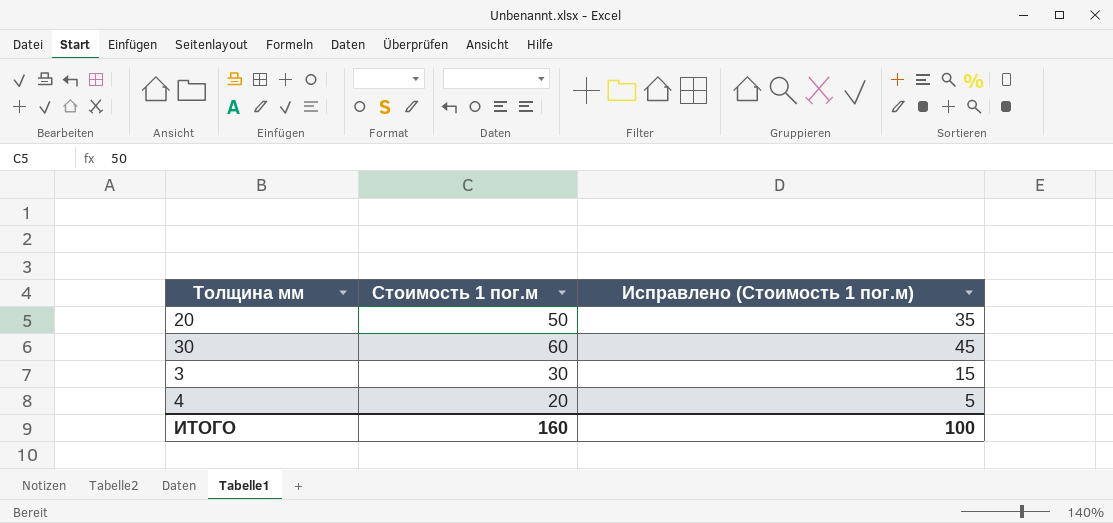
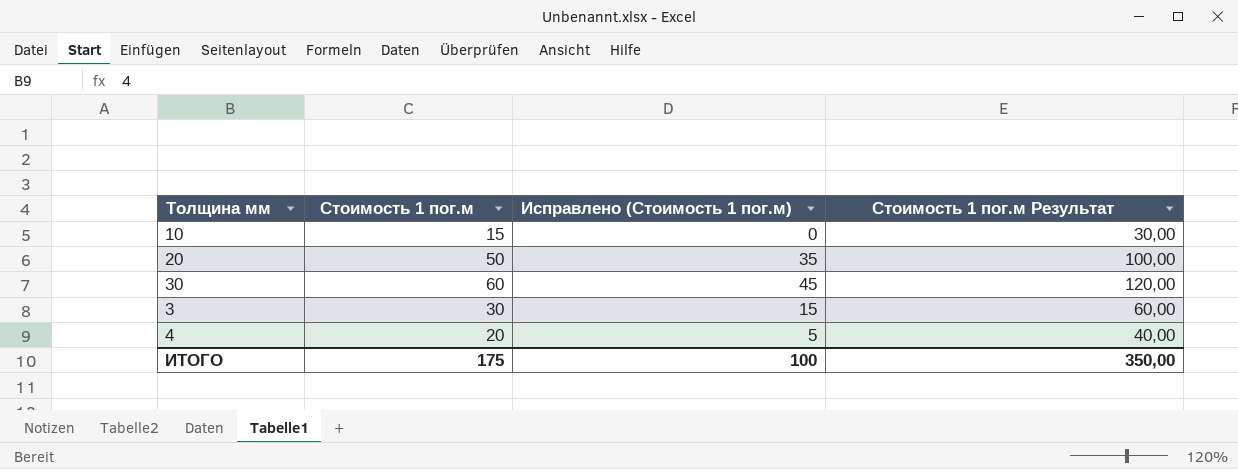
column Стоимость 1 пог.м Результат | formula: none -> [Стоимость 1 пог.м] * 2
row 10: none -> 15 | 0 | 30,00
ИТОГО | Стоимость 1 пог.м: 160 -> 175

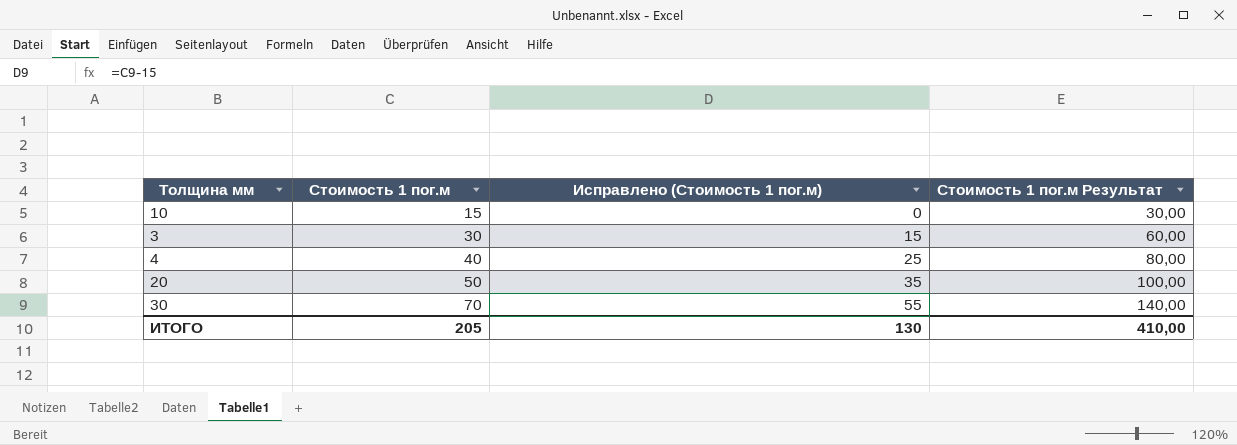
row order: none -> Стоимость 1 пог.м ascending
4 | Стоимость 1 пог.м: 20 -> 40
4 | Исправлено (Стоимость 1 пог.м): 5 -> 25
4 | Стоимость 1 пог.м Результат: 40,00 -> 80,00
30 | Стоимость 1 пог.м: 60 -> 70
30 | Исправлено (Стоимость 1 пог.м): 45 -> 55
30 | Стоимость 1 пог.м Результат: 120,00 -> 140,00
ИТОГО | Стоимость 1 пог.м: 175 -> 205
ИТОГО | Исправлено (Стоимость 1 пог.м): 100 -> 130
ИТОГО | Стоимость 1 пог.м Результат: 350,00 -> 410,00

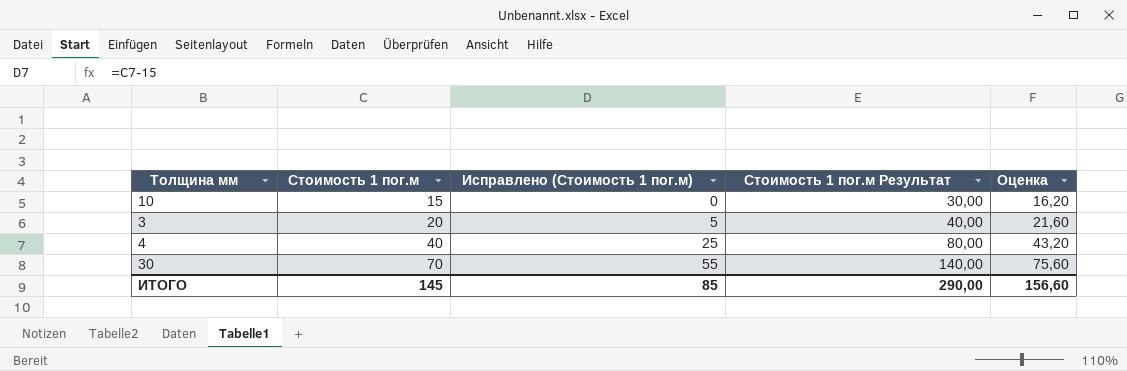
column Оценка | formula: none -> [Стоимость 1 пог.м] * 1,08
row 20: 50 | 35 | 100,00 -> none
3 | Стоимость 1 пог.м: 30 -> 20
3 | Исправлено (Стоимость 1 пог.м): 15 -> 5
3 | Стоимость 1 пог.м Результат: 60,00 -> 40,00
ИТОГО | Стоимость 1 пог.м: 205 -> 145
ИТОГО | Исправлено (Стоимость 1 пог.м): 130 -> 85
ИТОГО | Стоимость 1 пог.м Результат: 410,00 -> 290,00

